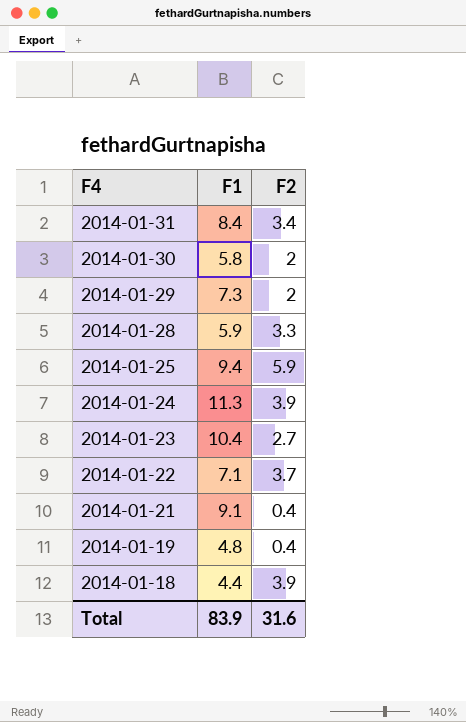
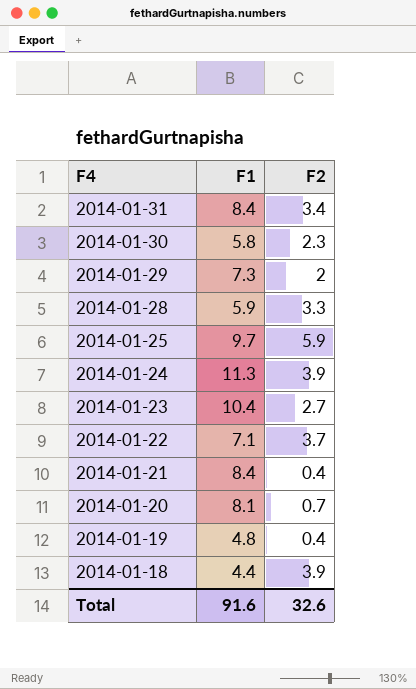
2014-01-30 | F2: 2 -> 2.3
2014-01-25 | F1: 9.4 -> 9.7
2014-01-21 | F1: 9.1 -> 8.4
row 2014-01-20: none -> 8.1 | 0.7
Total | F1: 83.9 -> 91.6
Total | F2: 31.6 -> 32.6

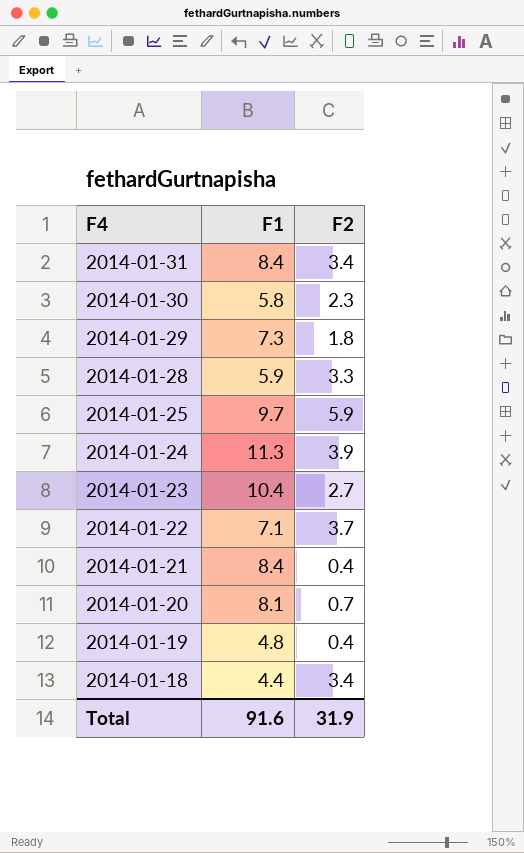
2014-01-29 | F2: 2 -> 1.8
2014-01-18 | F2: 3.9 -> 3.4
Total | F2: 32.6 -> 31.9

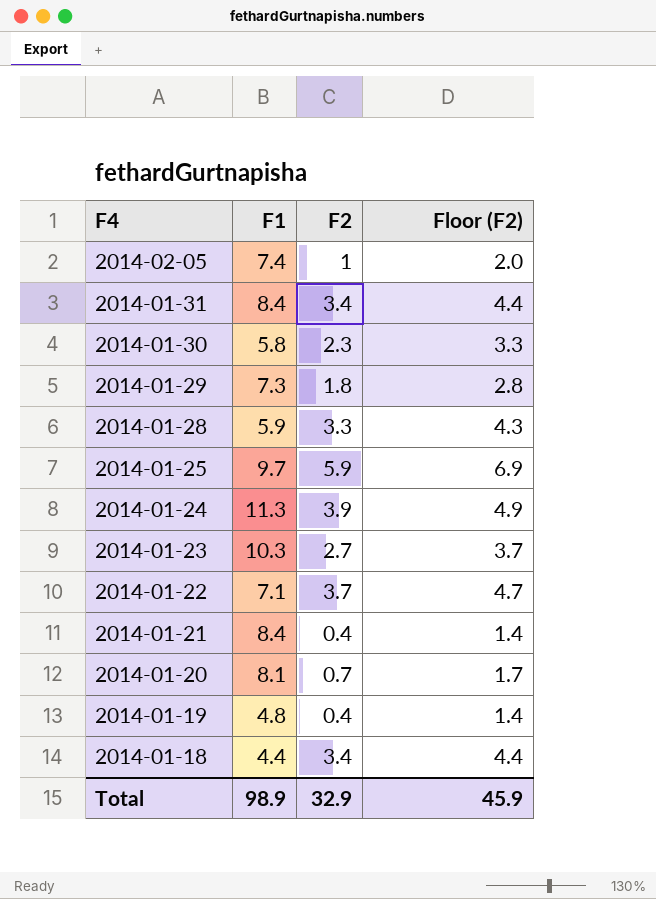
column Floor (F2) | formula: none -> [F2] + 1
row 2014-02-05: none -> 7.4 | 1 | 2.0
2014-01-23 | F1: 10.4 -> 10.3
Total | F1: 91.6 -> 98.9
Total | F2: 31.9 -> 32.9

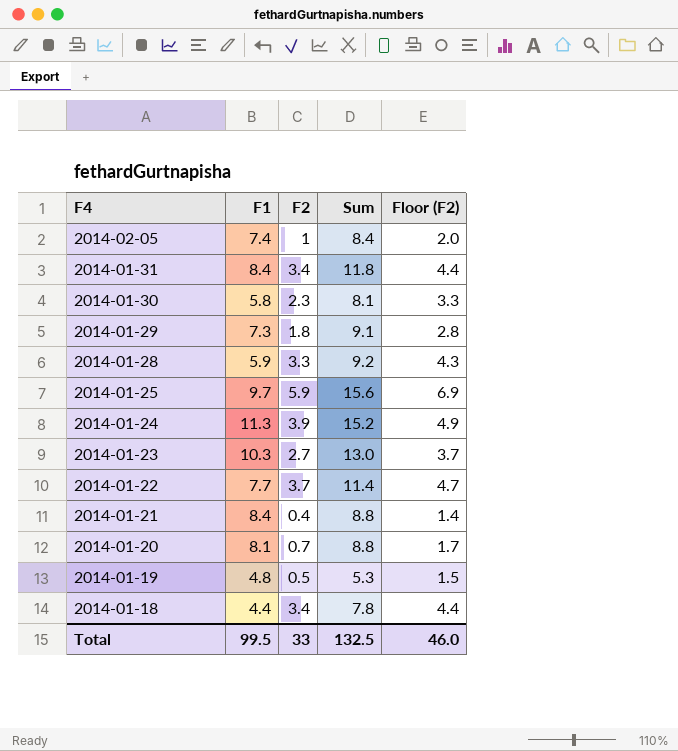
column Sum | formula: none -> [F1] + [F2]
2014-01-22 | F1: 7.1 -> 7.7
2014-01-19 | F2: 0.4 -> 0.5
2014-01-19 | Floor (F2): 1.4 -> 1.5
Total | F1: 98.9 -> 99.5
Total | F2: 32.9 -> 33
Total | Floor (F2): 45.9 -> 46.0

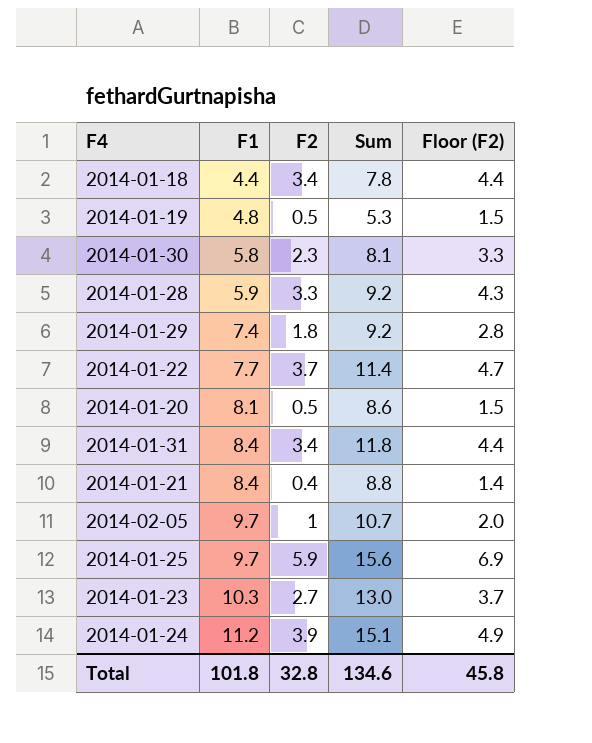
row order: F4 descending -> F1 ascending
2014-01-29 | F1: 7.3 -> 7.4
2014-01-29 | Sum: 9.1 -> 9.2
2014-01-20 | F2: 0.7 -> 0.5
2014-01-20 | Sum: 8.8 -> 8.6
2014-01-20 | Floor (F2): 1.7 -> 1.5
2014-02-05 | F1: 7.4 -> 9.7
2014-02-05 | Sum: 8.4 -> 10.7
2014-01-24 | F1: 11.3 -> 11.2
2014-01-24 | Sum: 15.2 -> 15.1
Total | F1: 99.5 -> 101.8
Total | F2: 33 -> 32.8
Total | Sum: 132.5 -> 134.6
Total | Floor (F2): 46.0 -> 45.8

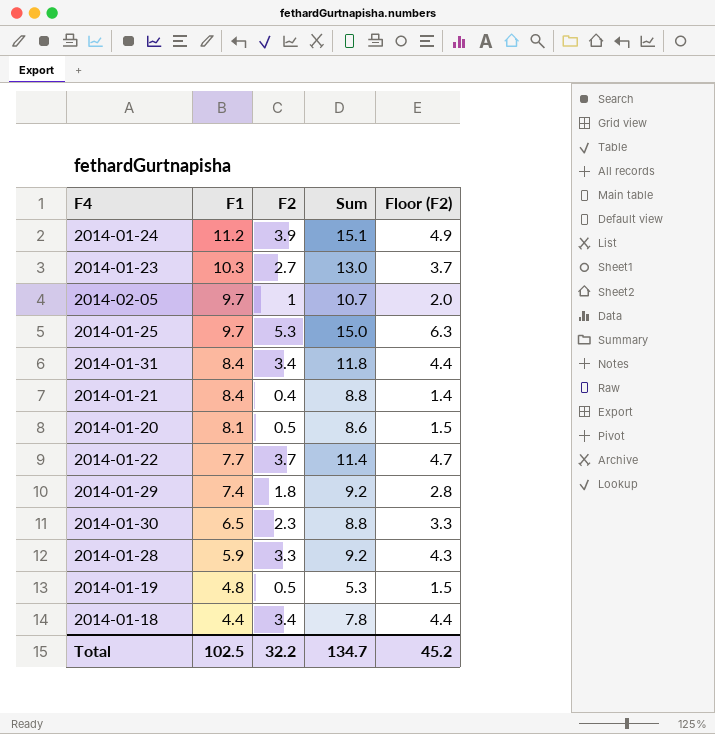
row order: F1 ascending -> F1 descending
2014-01-25 | F2: 5.9 -> 5.3
2014-01-25 | Sum: 15.6 -> 15.0
2014-01-25 | Floor (F2): 6.9 -> 6.3
2014-01-30 | F1: 5.8 -> 6.5
2014-01-30 | Sum: 8.1 -> 8.8
Total | F1: 101.8 -> 102.5
Total | F2: 32.8 -> 32.2
Total | Sum: 134.6 -> 134.7
Total | Floor (F2): 45.8 -> 45.2

